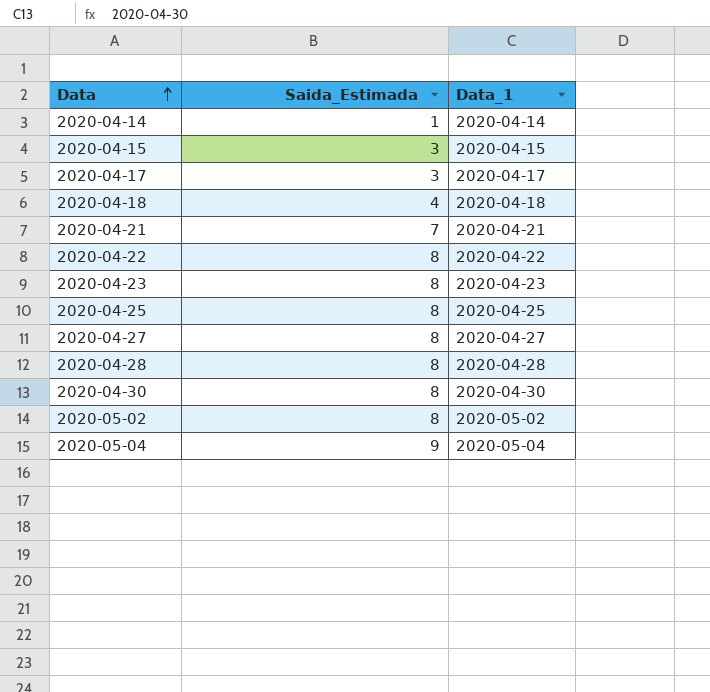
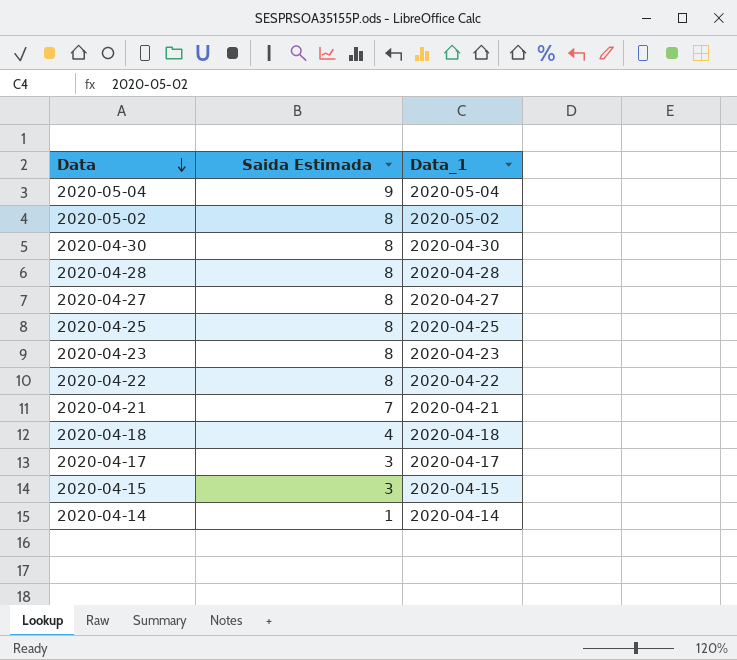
row order: Data ascending -> Data descending
column name: Saida_Estimada -> Saida Estimada

